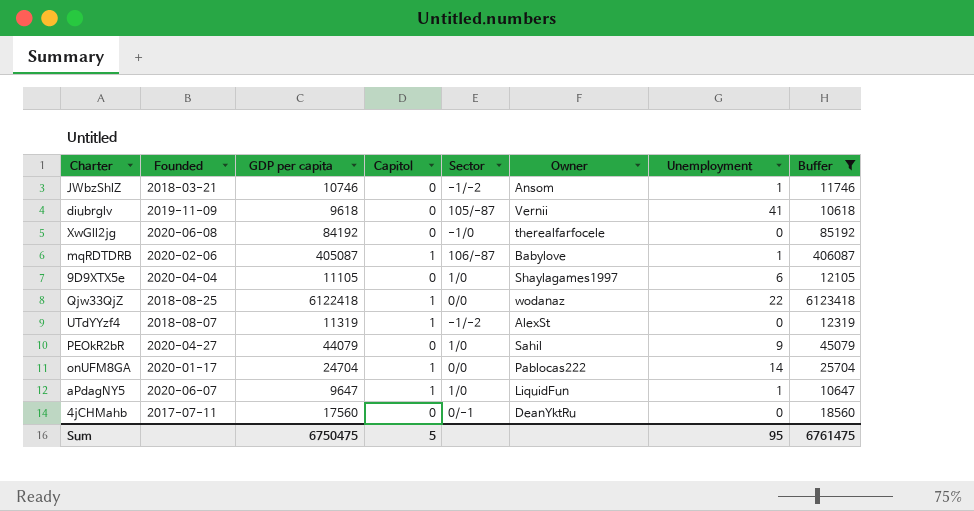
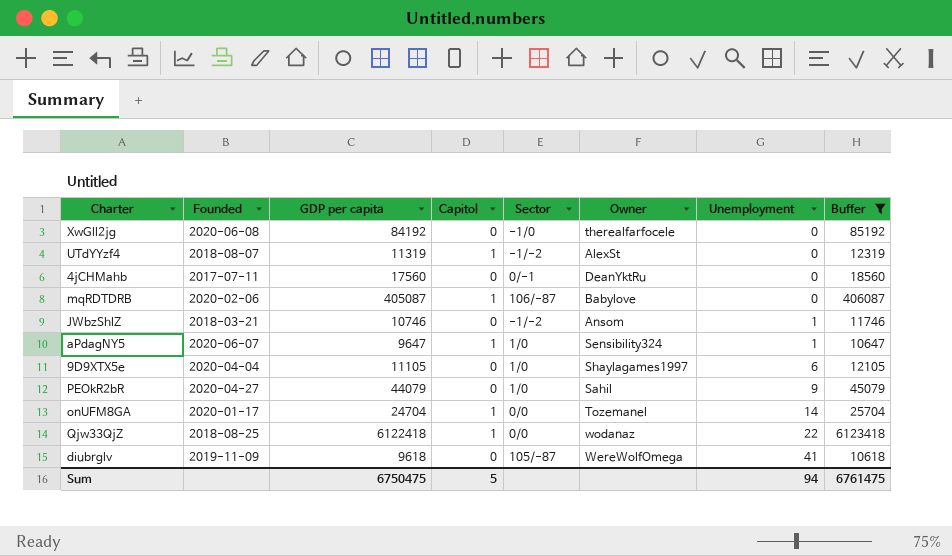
row order: none -> Unemployment ascending
mqRDTDRB | Unemployment: 1 -> 0
aPdagNY5 | Owner: LiquidFun -> Sensibility324
onUFM8GA | Owner: Pablocas222 -> Tozemanel
diubrglv | Owner: Vernii -> WereWolfOmega
Sum | Unemployment: 95 -> 94

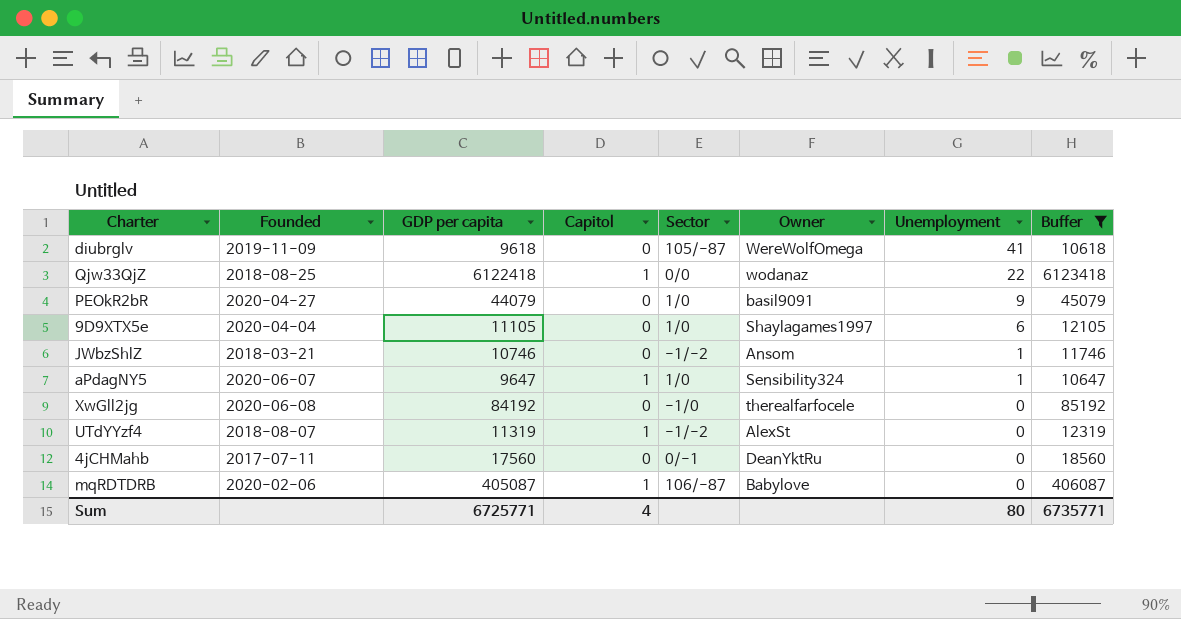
row order: Unemployment ascending -> Unemployment descending
row onUFM8GA: 2020-01-17 | 24704 | 1 | 0/0 | Tozemanel | 14 | 25704 -> none
PEOkR2bR | Owner: Sahil -> basil9091
Sum | GDP per capita: 6750475 -> 6725771
Sum | Capitol: 5 -> 4
Sum | Unemployment: 94 -> 80
Sum | Buffer: 6761475 -> 6735771

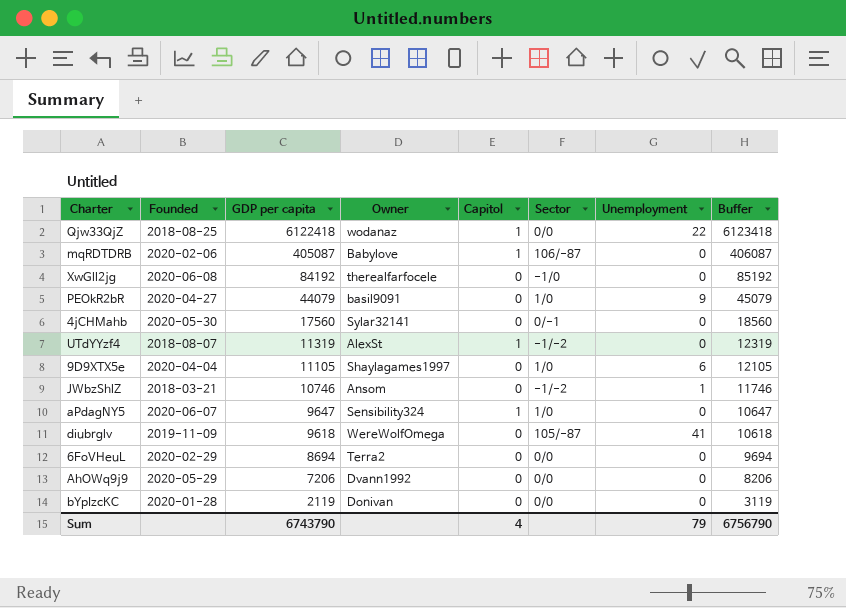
filter: Buffer >= 10618 -> none
row order: Unemployment descending -> GDP per capita descending
column Owner | position: 6 -> 4
4jCHMahb | Founded: 2017-07-11 -> 2020-05-30
4jCHMahb | Owner: DeanYktRu -> Sylar32141
aPdagNY5 | Unemployment: 1 -> 0
Sum | GDP per capita: 6725771 -> 6743790
Sum | Unemployment: 80 -> 79
Sum | Buffer: 6735771 -> 6756790

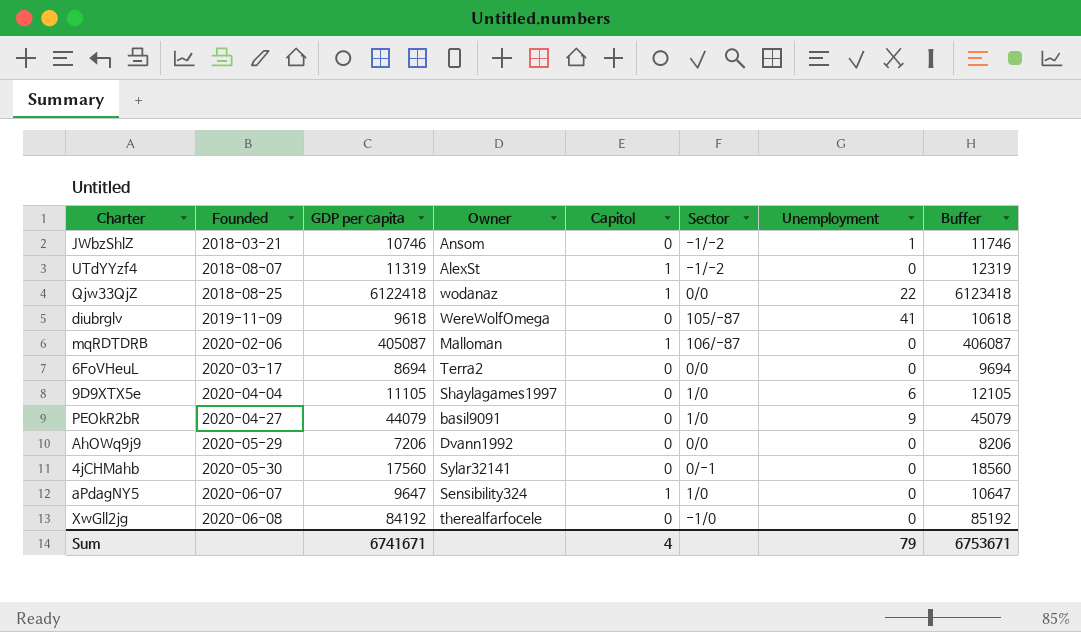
row order: GDP per capita descending -> Founded ascending
row bYpIzcKC: 2020-01-28 | 2119 | Donivan | 0 | 0/0 | 0 | 3119 -> none
mqRDTDRB | Owner: Babylove -> Malloman
6FoVHeuL | Founded: 2020-02-29 -> 2020-03-17
Sum | GDP per capita: 6743790 -> 6741671
Sum | Buffer: 6756790 -> 6753671

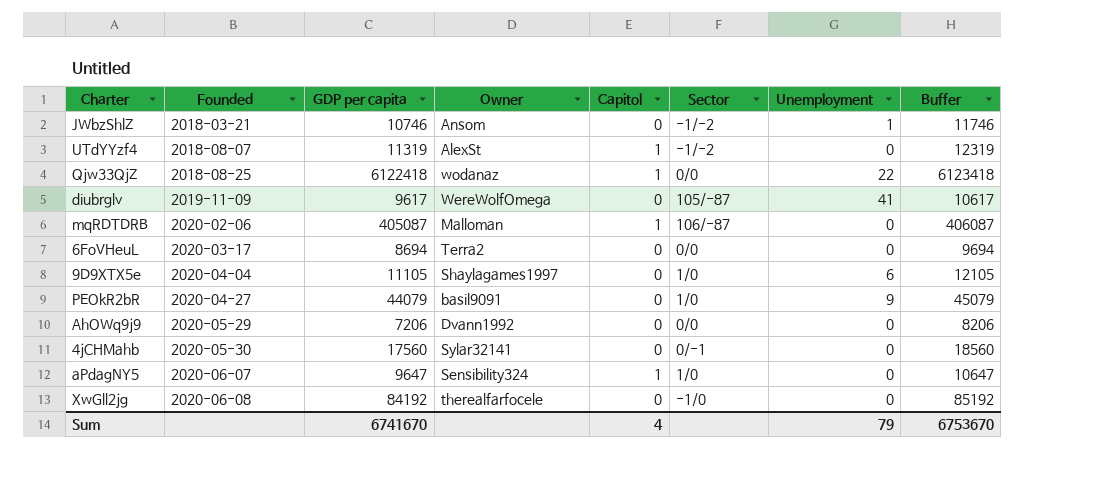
diubrglv | GDP per capita: 9618 -> 9617
diubrglv | Buffer: 10618 -> 10617
Sum | GDP per capita: 6741671 -> 6741670
Sum | Buffer: 6753671 -> 6753670

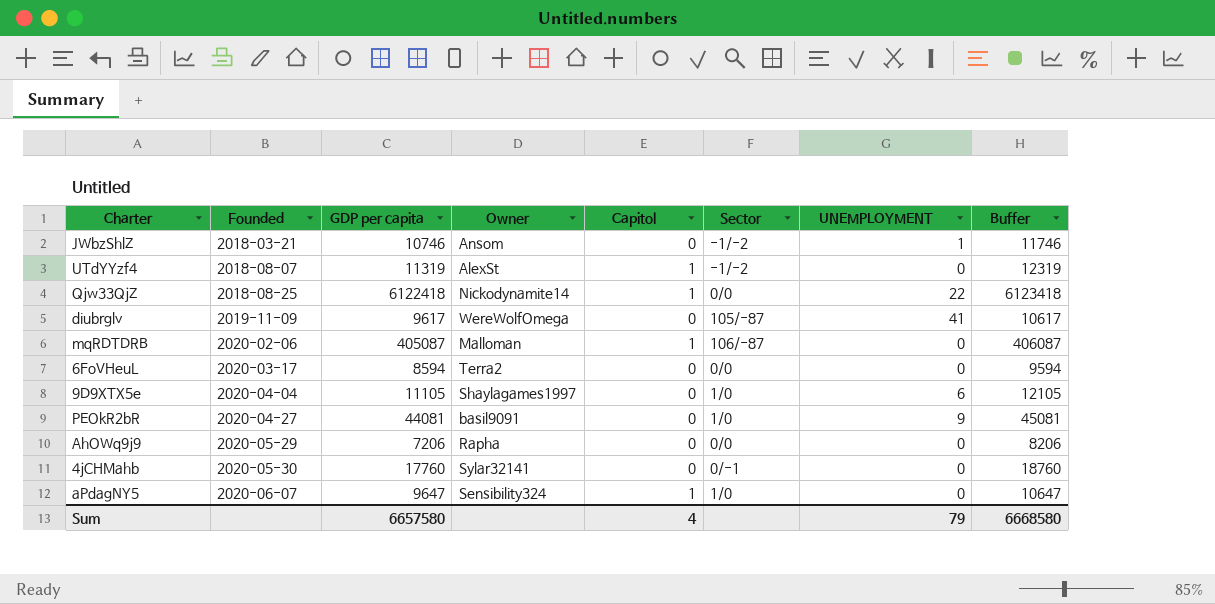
column name: Unemployment -> UNEMPLOYMENT
row XwGll2jg: 2020-06-08 | 84192 | therealfarfocele | 0 | -1/0 | 0 | 85192 -> none
Qjw33QjZ | Owner: wodanaz -> Nickodynamite14
6FoVHeuL | GDP per capita: 8694 -> 8594
6FoVHeuL | Buffer: 9694 -> 9594
PEOkR2bR | GDP per capita: 44079 -> 44081
PEOkR2bR | Buffer: 45079 -> 45081
AhOWq9j9 | Owner: Dvann1992 -> Rapha
4jCHMahb | GDP per capita: 17560 -> 17760
4jCHMahb | Buffer: 18560 -> 18760
Sum | GDP per capita: 6741670 -> 6657580
Sum | Buffer: 6753670 -> 6668580

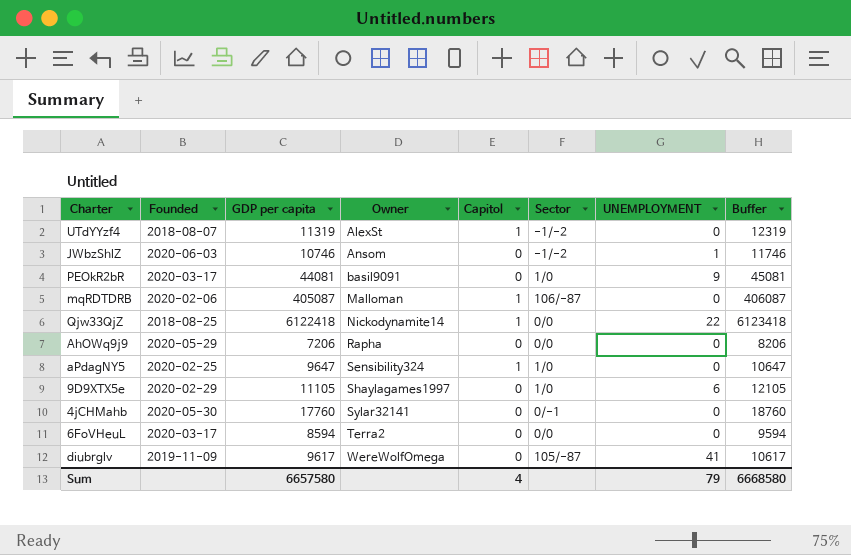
row order: Founded ascending -> Owner ascending
JWbzShlZ | Founded: 2018-03-21 -> 2020-06-03
PEOkR2bR | Founded: 2020-04-27 -> 2020-03-17
aPdagNY5 | Founded: 2020-06-07 -> 2020-02-25
9D9XTX5e | Founded: 2020-04-04 -> 2020-02-29

